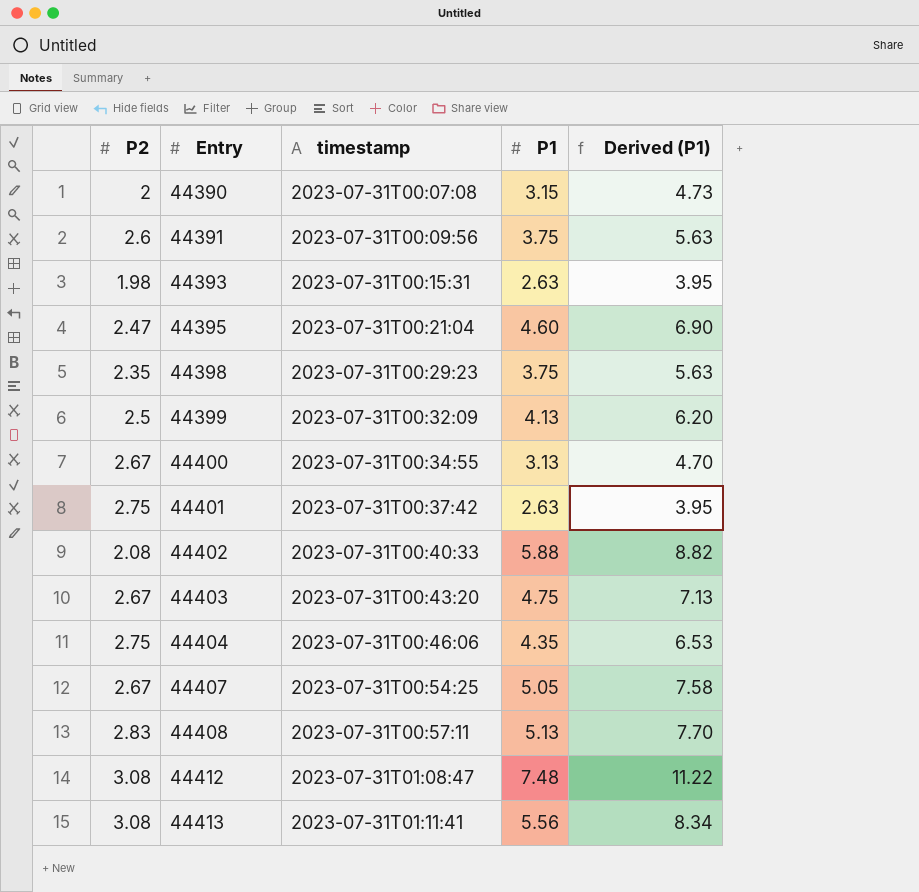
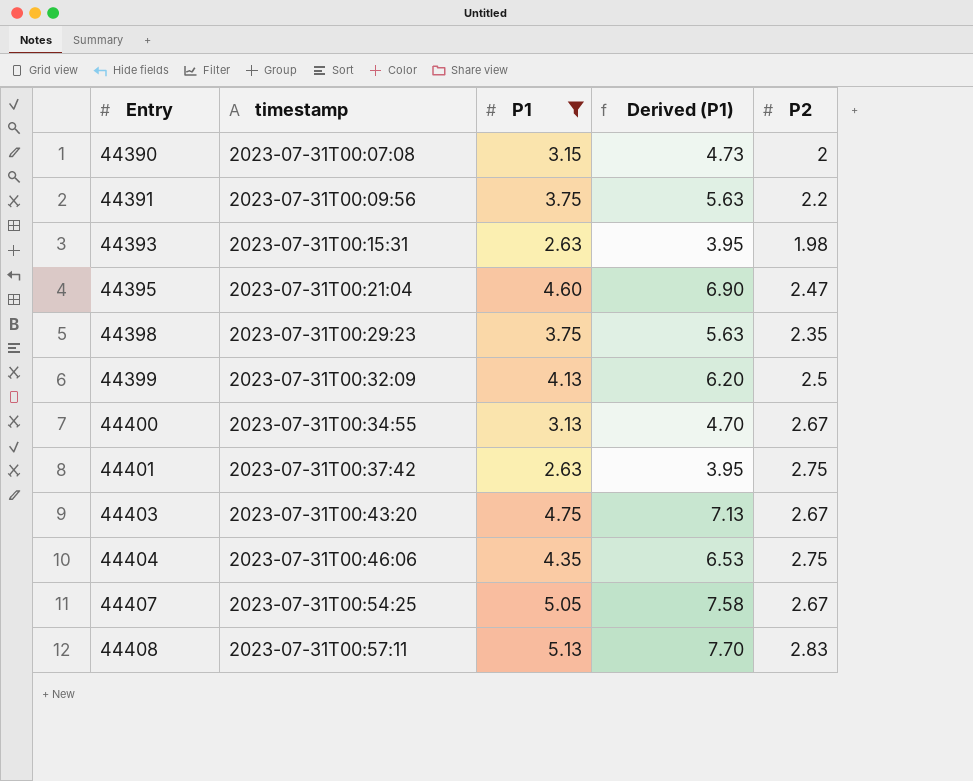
filter: none -> P1 <= 5.13
column P2 | position: 1 -> 5
44391 | P2: 2.6 -> 2.2

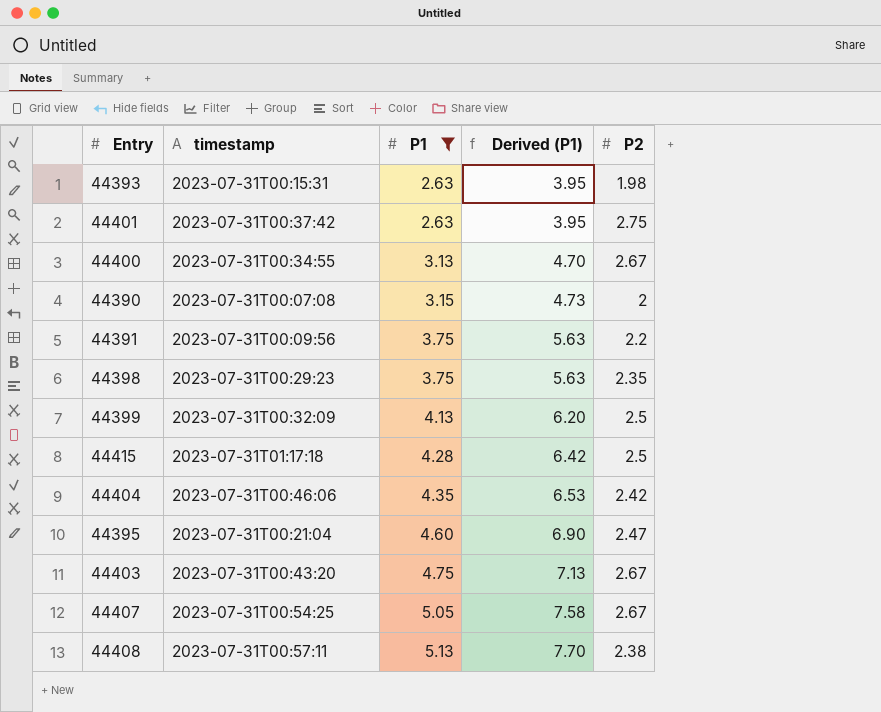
row order: Entry ascending -> P1 ascending
row 44415: none -> 2023-07-31T01:17:18 | 4.28 | 6.42 | 2.5
44404 | P2: 2.75 -> 2.42
44408 | P2: 2.83 -> 2.38

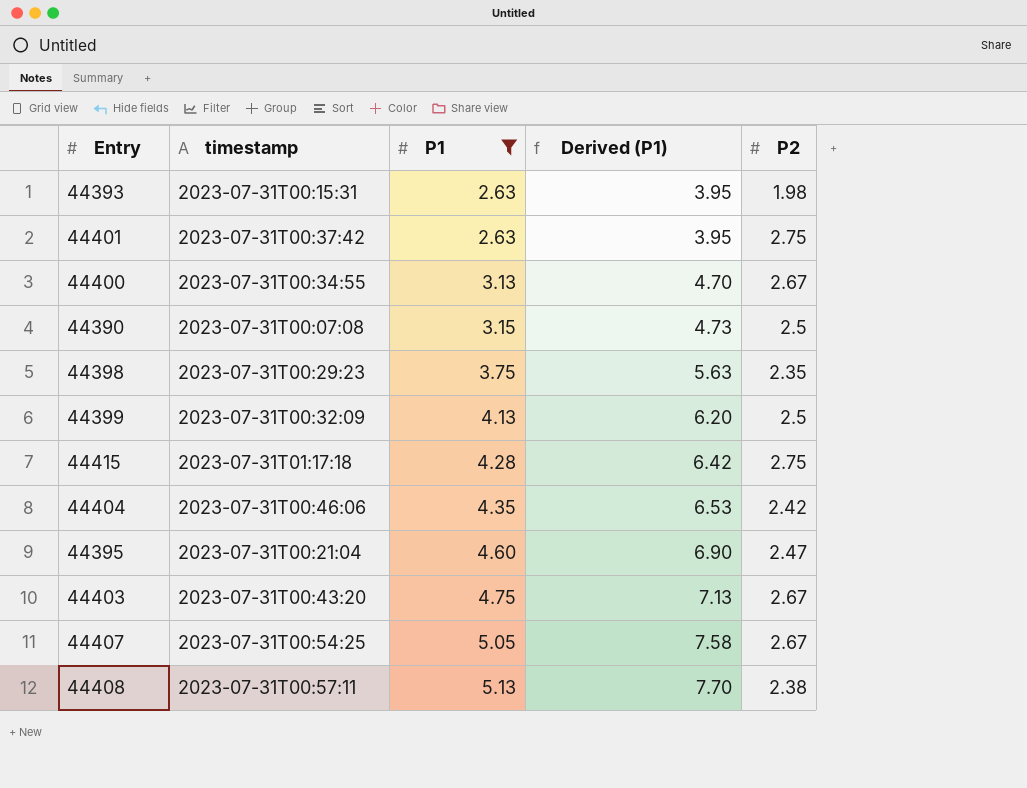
row 44391: 2023-07-31T00:09:56 | 3.75 | 5.63 | 2.2 -> none
44390 | P2: 2 -> 2.5
44415 | P2: 2.5 -> 2.75

